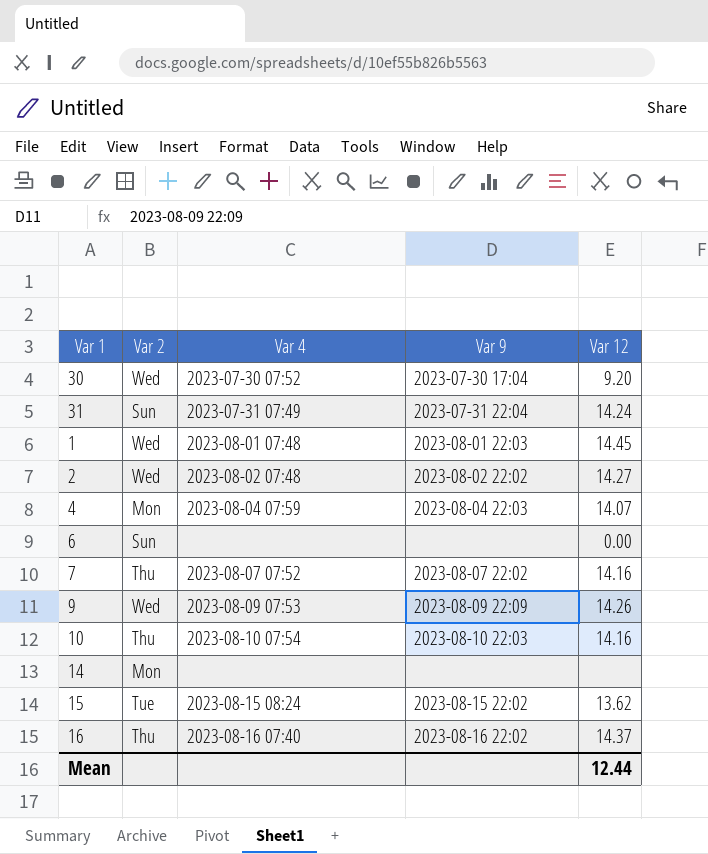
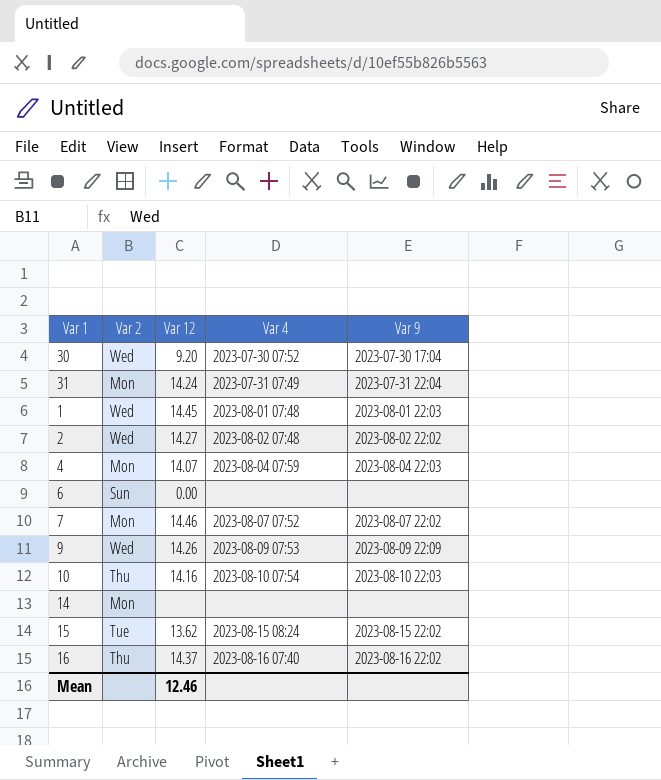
column Var 12 | position: 5 -> 3
31 | Var 2: Sun -> Mon
7 | Var 2: Thu -> Mon
7 | Var 12: 14.16 -> 14.46
Mean | Var 12: 12.44 -> 12.46

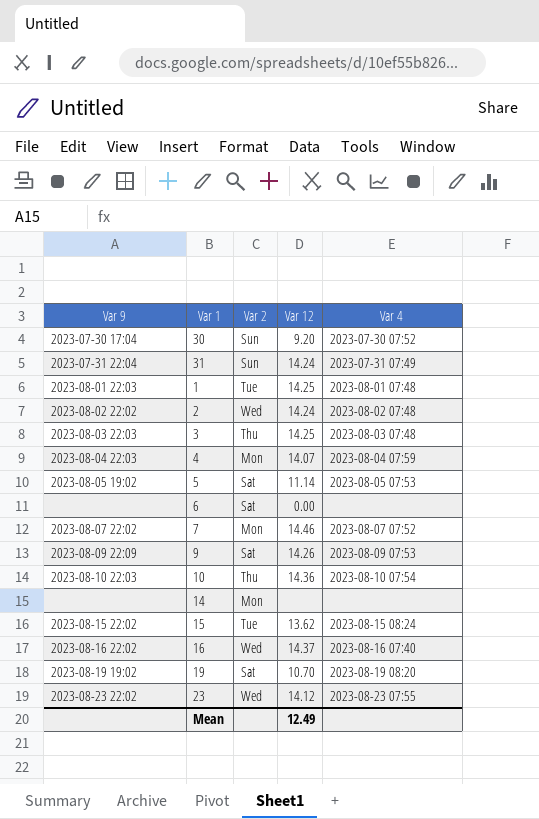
column Var 9 | position: 5 -> 1
30 | Var 2: Wed -> Sun
31 | Var 2: Mon -> Sun
1 | Var 2: Wed -> Tue
1 | Var 12: 14.45 -> 14.25
2 | Var 12: 14.27 -> 14.24
row 3: none -> 2023-08-03 22:03 | Thu | 14.25 | 2023-08-03 07:48
row 5: none -> 2023-08-05 19:02 | Sat | 11.14 | 2023-08-05 07:53
6 | Var 2: Sun -> Sat
9 | Var 2: Wed -> Sat
10 | Var 12: 14.16 -> 14.36
16 | Var 2: Thu -> Wed
row 19: none -> 2023-08-19 19:02 | Sat | 10.70 | 2023-08-19 08:20
row 23: none -> 2023-08-23 22:02 | Wed | 14.12 | 2023-08-23 07:55
Mean | Var 12: 12.46 -> 12.49

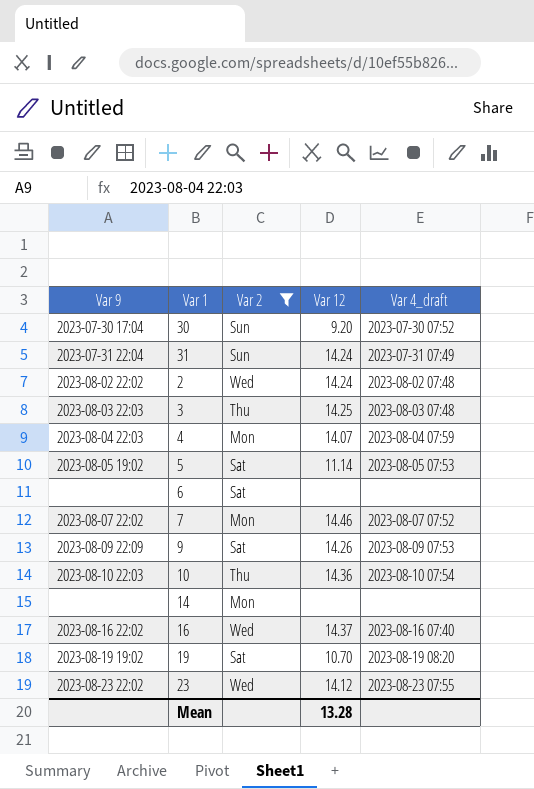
filter: none -> Var 2 != Tue
column name: Var 4 -> Var 4_draft
6 | Var 12: 0.00 -> none
Mean | Var 12: 12.49 -> 13.28

